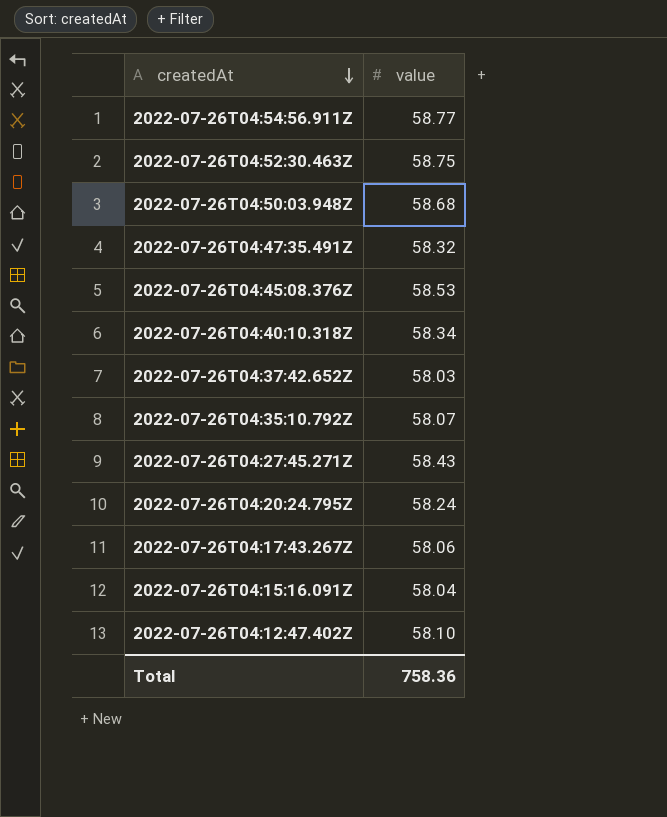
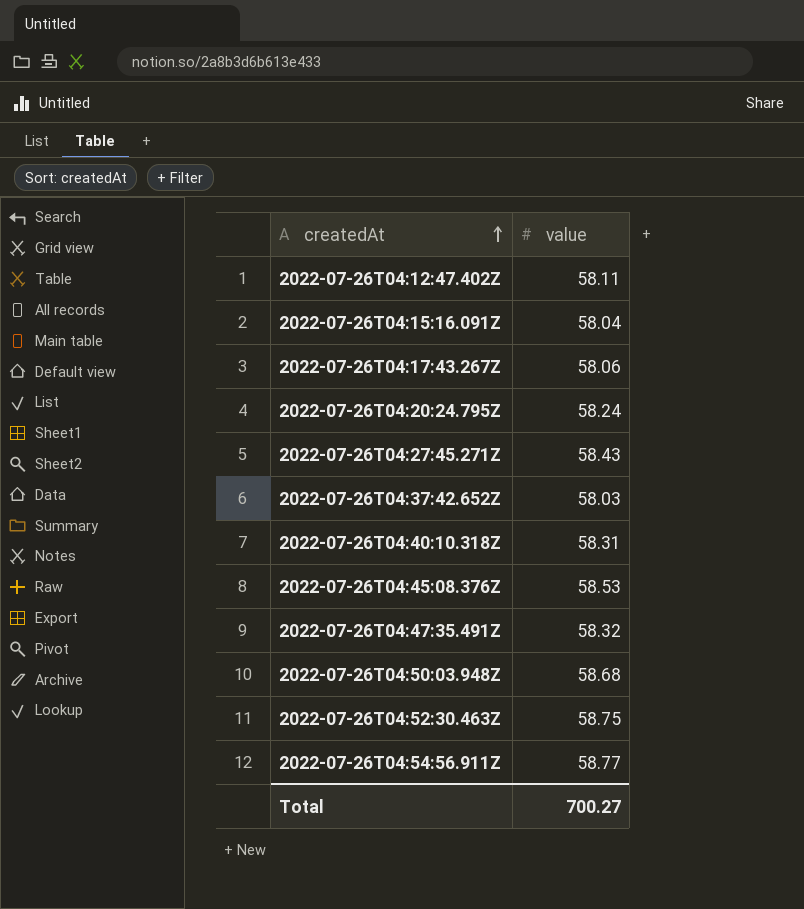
row order: createdAt descending -> createdAt ascending
row 2022-07-26T04:35:10.792Z: 58.07 -> none
2022-07-26T04:12:47.402Z | value: 58.10 -> 58.11
2022-07-26T04:40:10.318Z | value: 58.34 -> 58.31
Total | value: 758.36 -> 700.27

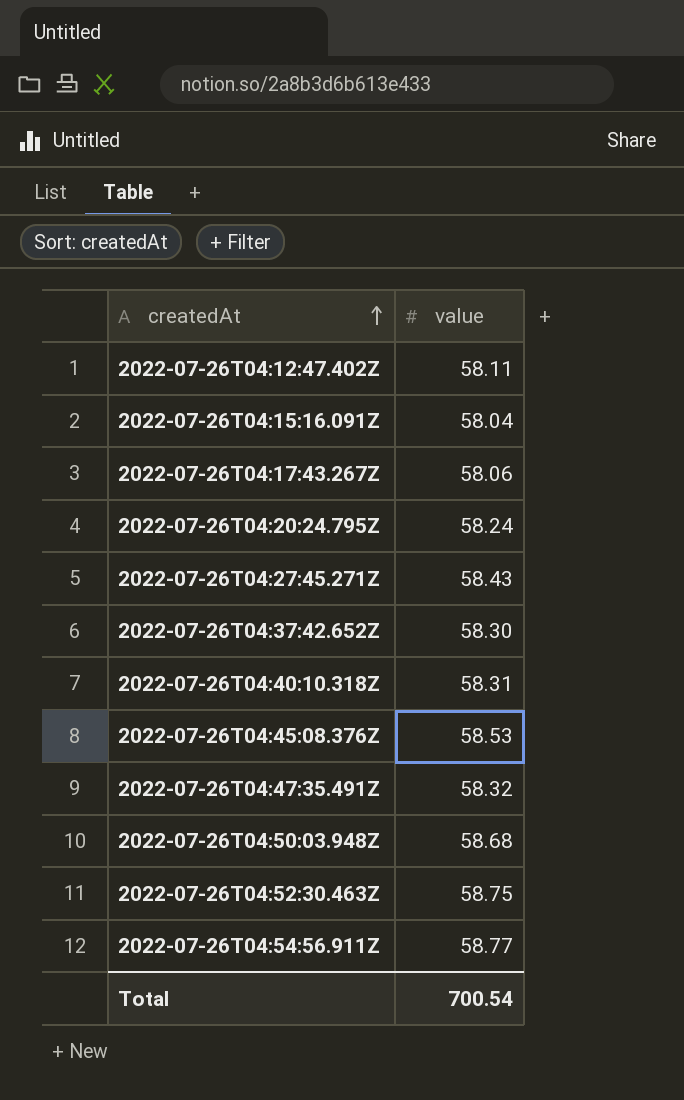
2022-07-26T04:37:42.652Z | value: 58.03 -> 58.30
Total | value: 700.27 -> 700.54

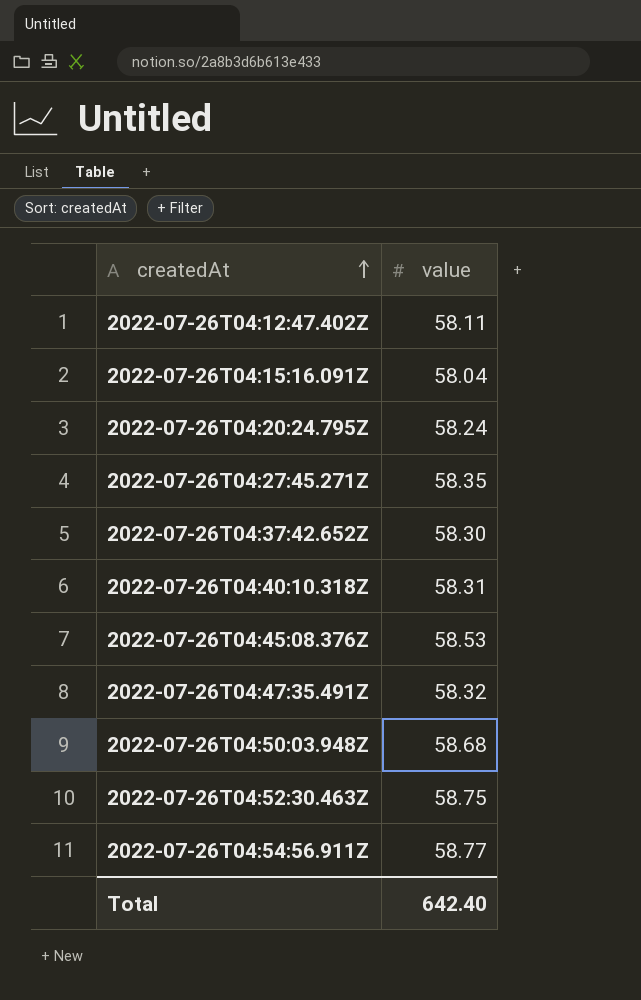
row 2022-07-26T04:17:43.267Z: 58.06 -> none
2022-07-26T04:27:45.271Z | value: 58.43 -> 58.35
Total | value: 700.54 -> 642.40

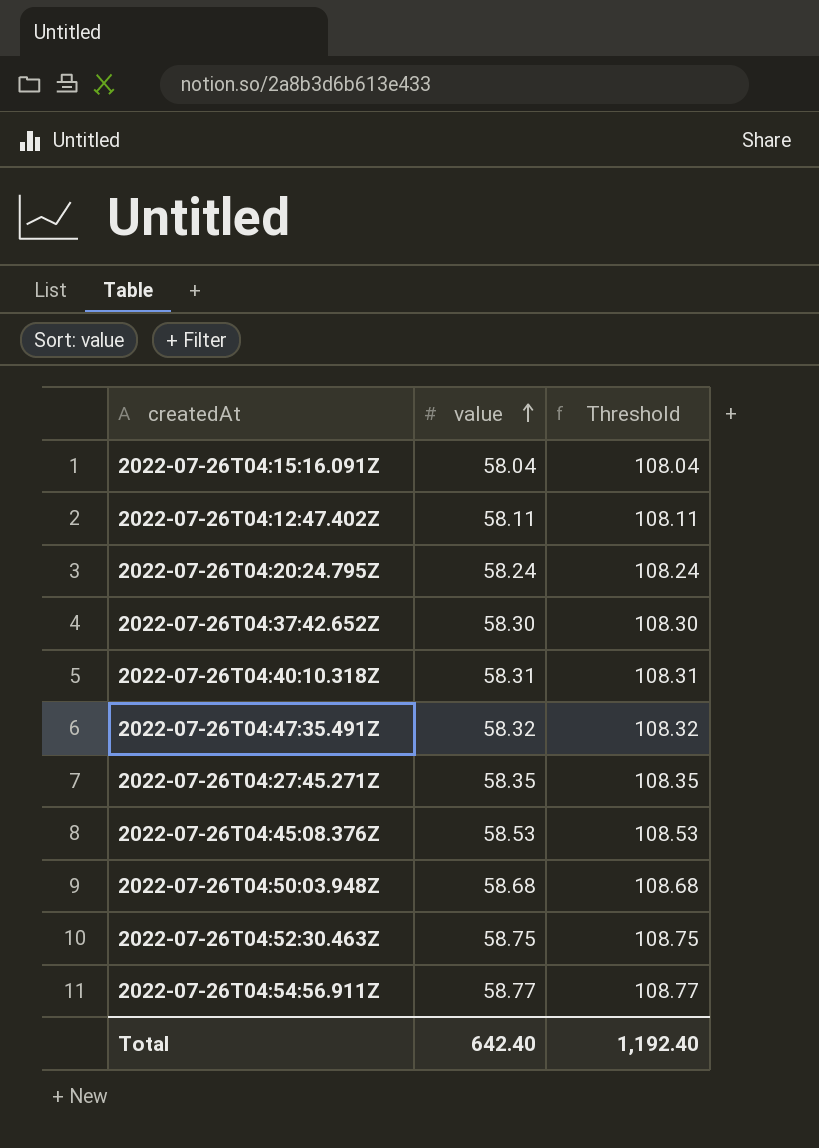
row order: createdAt ascending -> value ascending
column Threshold | formula: none -> [value] + 50

